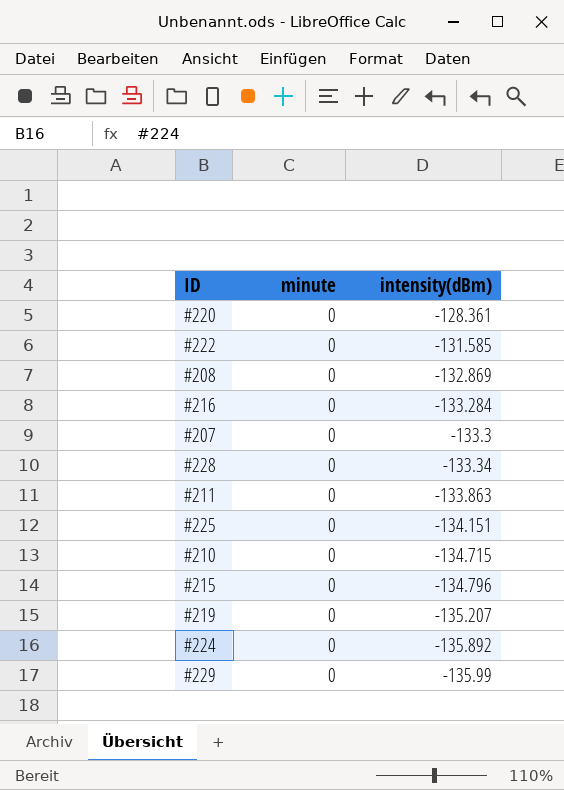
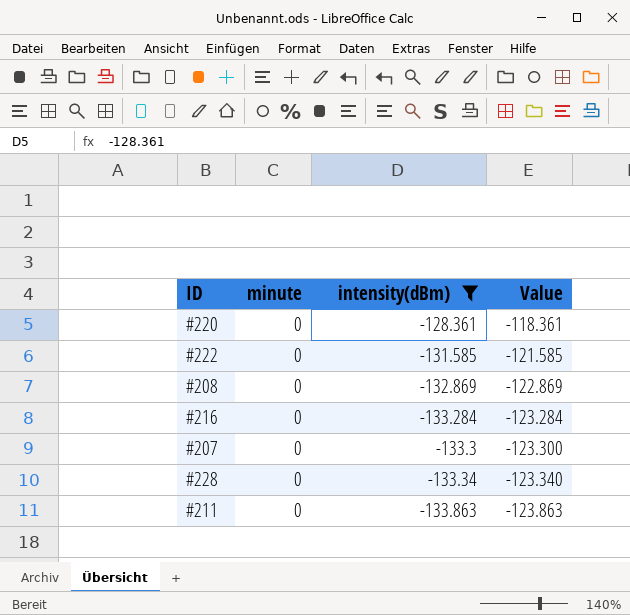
filter: none -> intensity(dBm) >= -133.863
column Value | formula: none -> [intensity(dBm)] + 10

